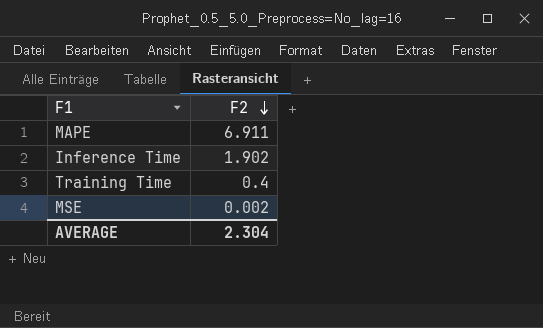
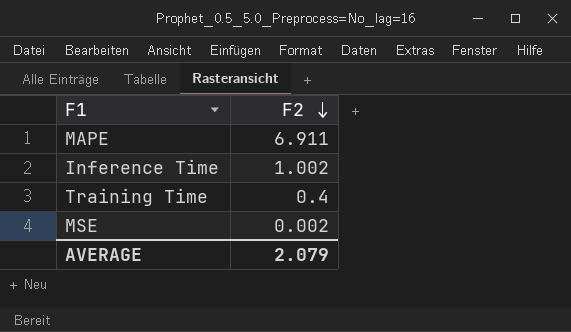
Inference Time | F2: 1.902 -> 1.002
AVERAGE | F2: 2.304 -> 2.079

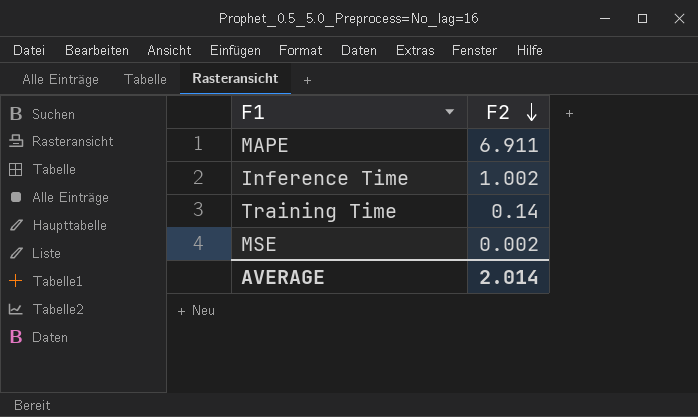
Training Time | F2: 0.4 -> 0.14
AVERAGE | F2: 2.079 -> 2.014

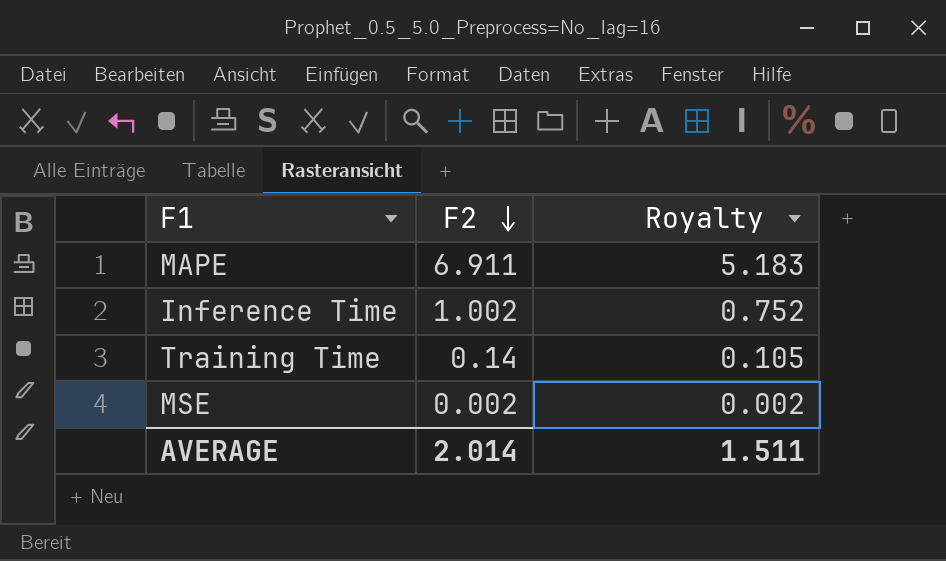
column Royalty | formula: none -> [F2] * 0.75

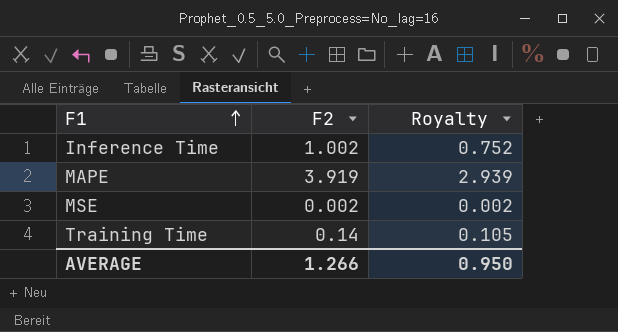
row order: F2 descending -> F1 ascending
MAPE | F2: 6.911 -> 3.919
MAPE | Royalty: 5.183 -> 2.939
AVERAGE | F2: 2.014 -> 1.266
AVERAGE | Royalty: 1.511 -> 0.950

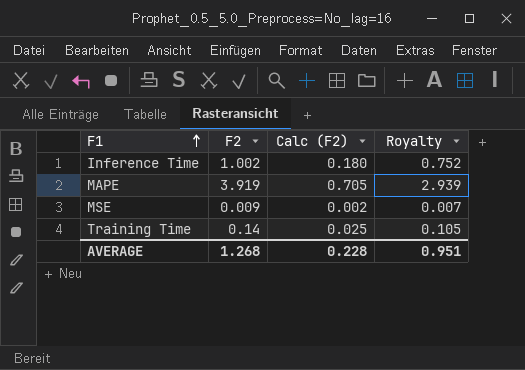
column Calc (F2) | formula: none -> [F2] * 0.18
MSE | F2: 0.002 -> 0.009
MSE | Royalty: 0.002 -> 0.007
AVERAGE | F2: 1.266 -> 1.268
AVERAGE | Royalty: 0.950 -> 0.951

